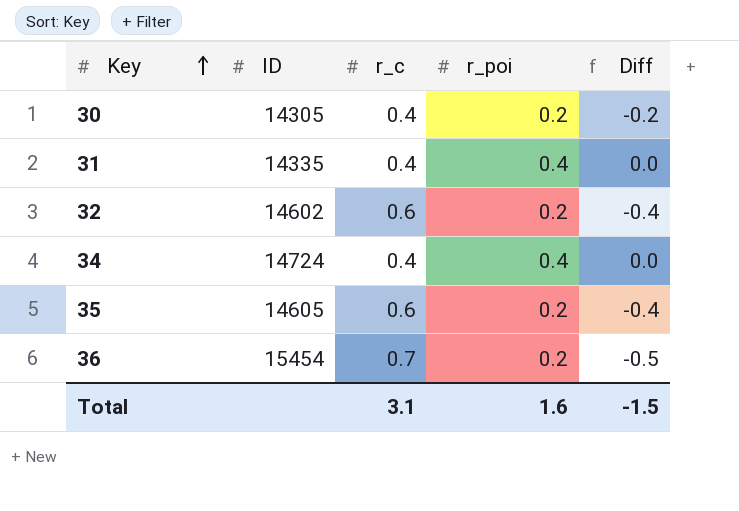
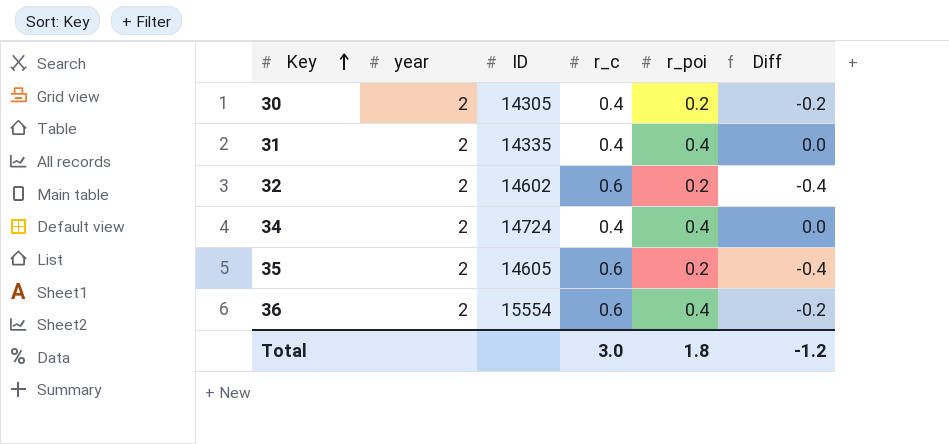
column year | position: none -> 2
36 | ID: 15454 -> 15554
36 | r_c: 0.7 -> 0.6
36 | r_poi: 0.2 -> 0.4
36 | Diff: -0.5 -> -0.2
Total | r_c: 3.1 -> 3.0
Total | r_poi: 1.6 -> 1.8
Total | Diff: -1.5 -> -1.2

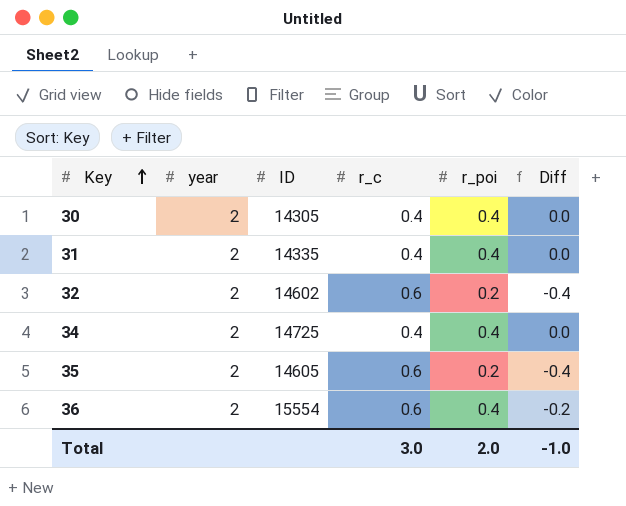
30 | r_poi: 0.2 -> 0.4
30 | Diff: -0.2 -> 0.0
34 | ID: 14724 -> 14725
Total | r_poi: 1.8 -> 2.0
Total | Diff: -1.2 -> -1.0

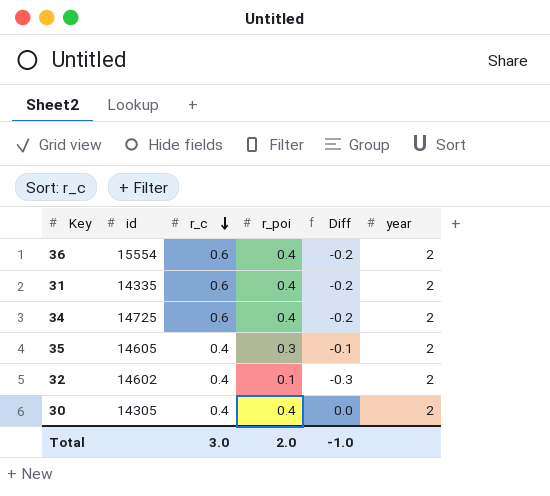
row order: Key ascending -> r_c descending
column name: ID -> id
column year | position: 2 -> 6
31 | r_c: 0.4 -> 0.6
31 | Diff: 0.0 -> -0.2
34 | r_c: 0.4 -> 0.6
34 | Diff: 0.0 -> -0.2
35 | r_c: 0.6 -> 0.4
35 | r_poi: 0.2 -> 0.3
35 | Diff: -0.4 -> -0.1
32 | r_c: 0.6 -> 0.4
32 | r_poi: 0.2 -> 0.1
32 | Diff: -0.4 -> -0.3

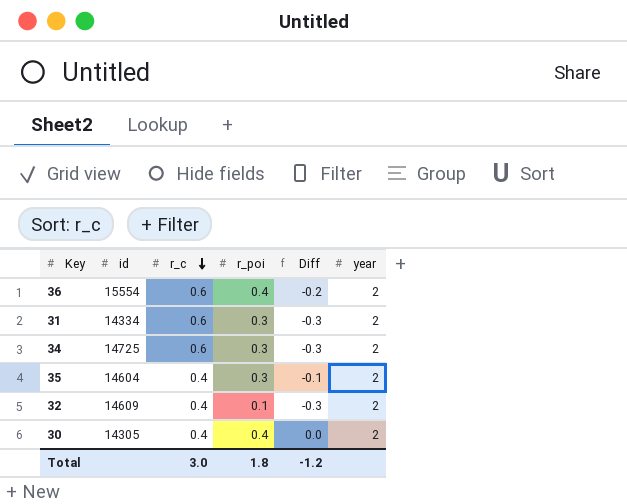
31 | id: 14335 -> 14334
31 | r_poi: 0.4 -> 0.3
31 | Diff: -0.2 -> -0.3
34 | r_poi: 0.4 -> 0.3
34 | Diff: -0.2 -> -0.3
35 | id: 14605 -> 14604
32 | id: 14602 -> 14609
Total | r_poi: 2.0 -> 1.8
Total | Diff: -1.0 -> -1.2

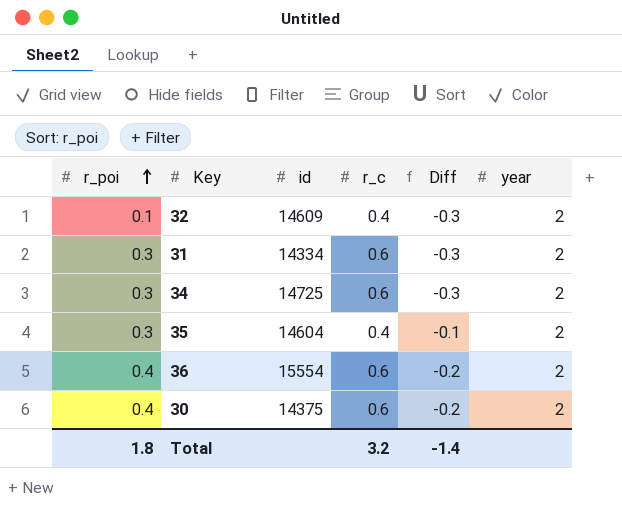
row order: r_c descending -> r_poi ascending
column r_poi | position: 4 -> 1
30 | id: 14305 -> 14375
30 | r_c: 0.4 -> 0.6
30 | Diff: 0.0 -> -0.2
Total | r_c: 3.0 -> 3.2
Total | Diff: -1.2 -> -1.4

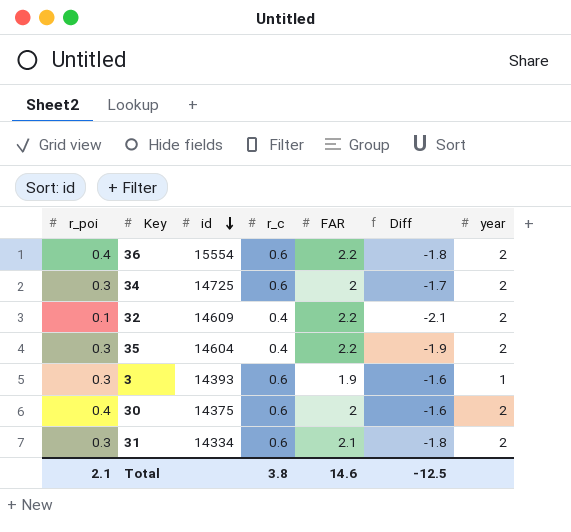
row order: r_poi ascending -> id descending
column FAR | position: none -> 5
column Diff | formula: [r_poi] - [r_c] -> [r_poi] - [FAR]
row 3: none -> 0.3 | 14393 | 0.6 | 1.9 | -1.6 | 1
Total | r_poi: 1.8 -> 2.1
Total | r_c: 3.2 -> 3.8
Total | Diff: -1.4 -> -12.5

